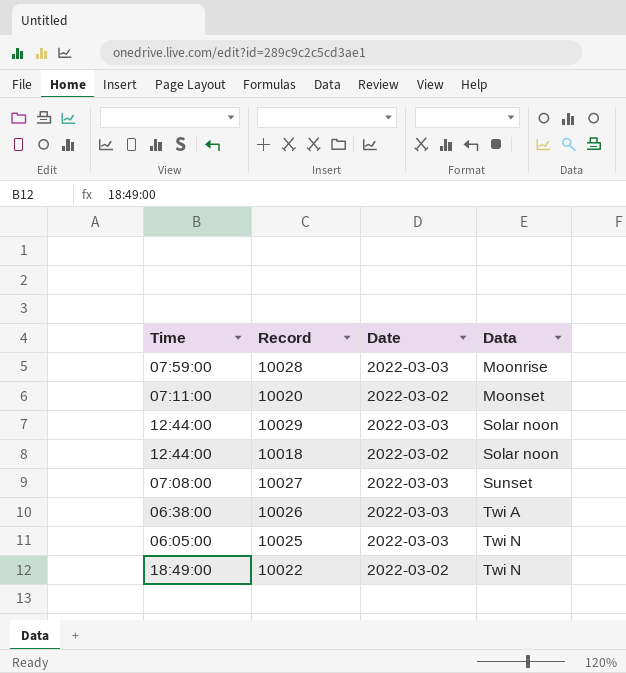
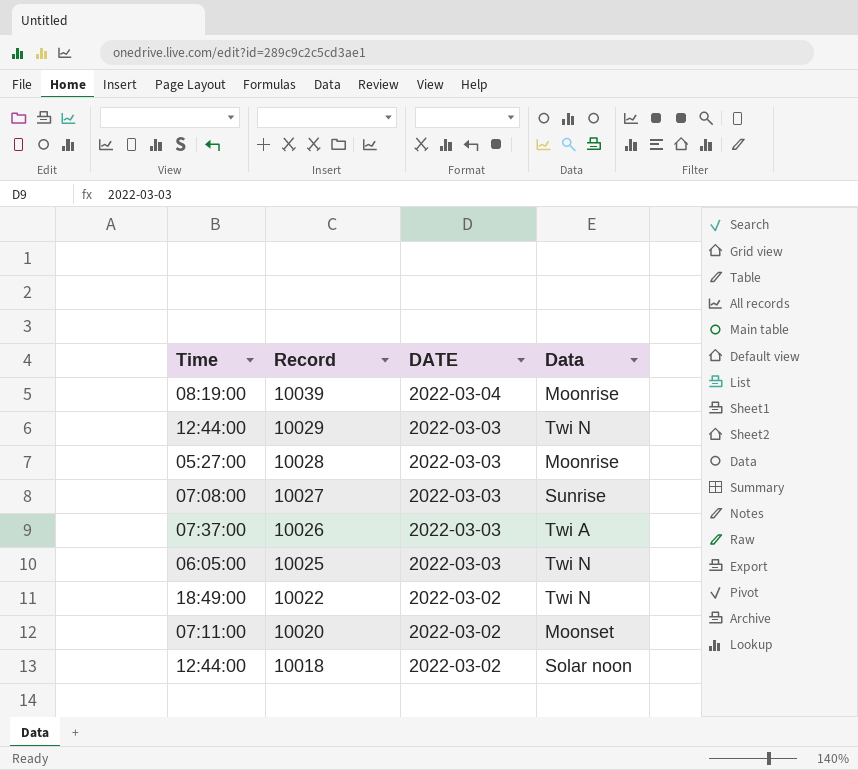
row order: Data ascending -> Record descending
column name: Date -> DATE
row 10039: none -> 08:19:00 | 2022-03-04 | Moonrise
10029 | Data: Solar noon -> Twi N
10028 | Time: 07:59:00 -> 05:27:00
10027 | Data: Sunset -> Sunrise
10026 | Time: 06:38:00 -> 07:37:00

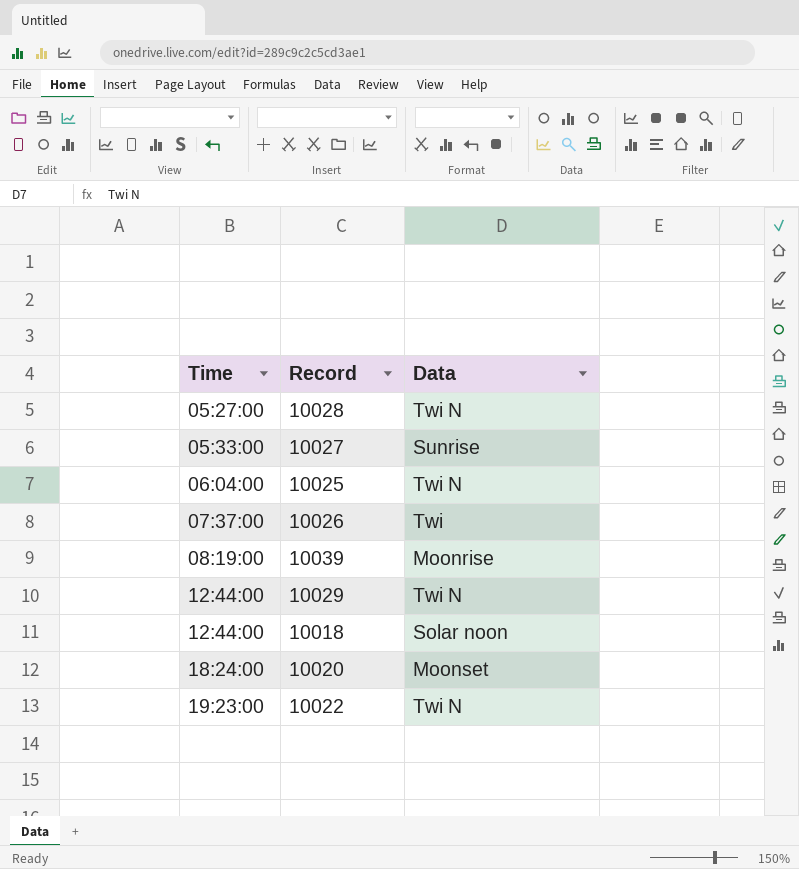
row order: Record descending -> Time ascending
column DATE | position: 3 -> none
10028 | Data: Moonrise -> Twi N
10027 | Time: 07:08:00 -> 05:33:00
10025 | Time: 06:05:00 -> 06:04:00
10026 | Data: Twi A -> Twi
10020 | Time: 07:11:00 -> 18:24:00
10022 | Time: 18:49:00 -> 19:23:00

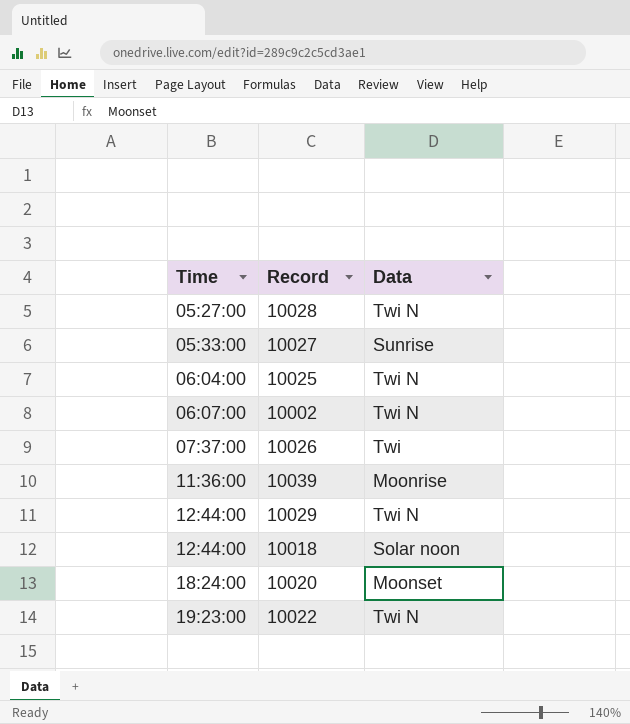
row 10002: none -> 06:07:00 | Twi N
10039 | Time: 08:19:00 -> 11:36:00

